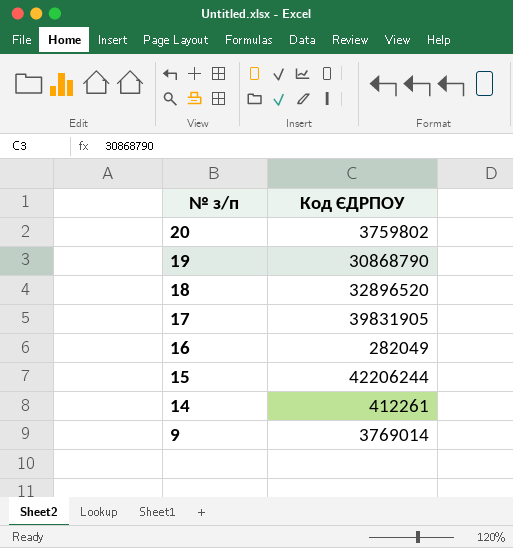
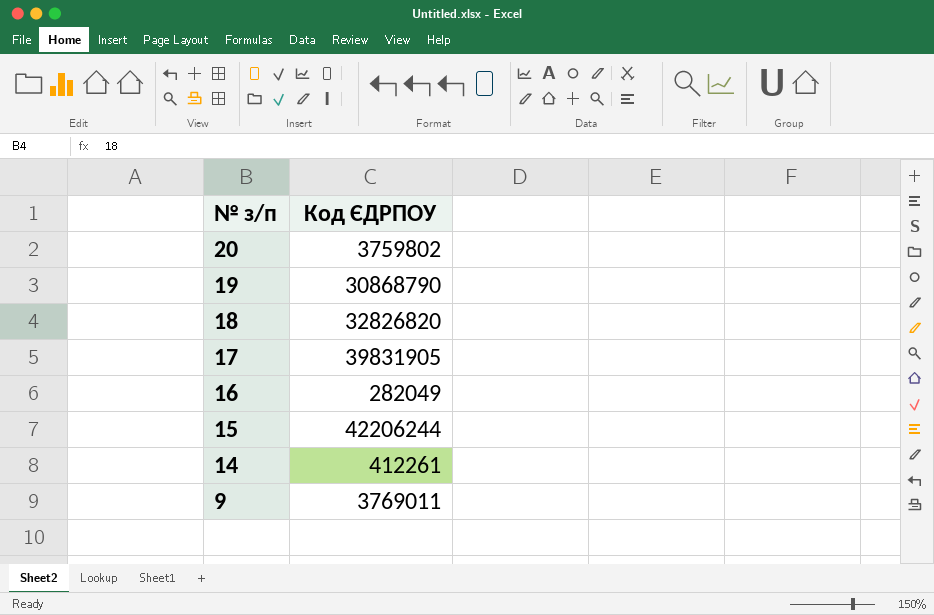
18 | Код ЄДРПОУ: 32896520 -> 32826820
9 | Код ЄДРПОУ: 3769014 -> 3769011

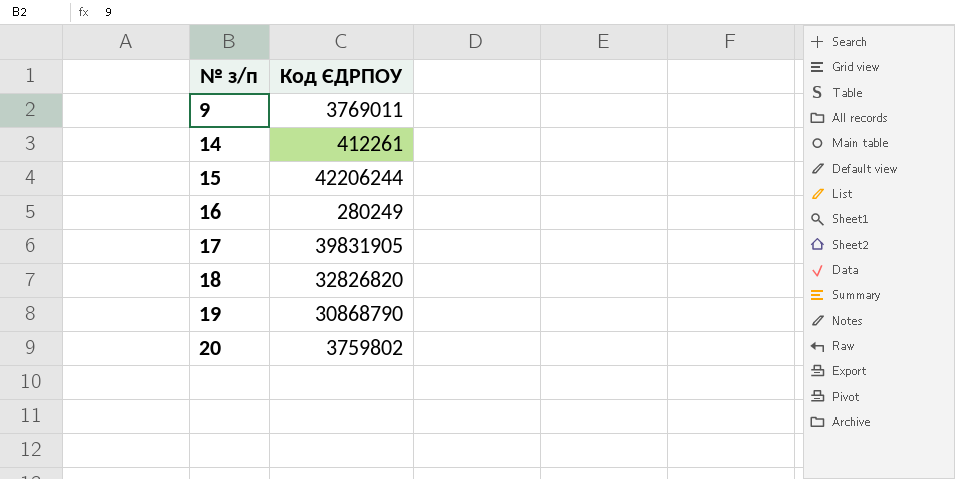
row order: № з/п descending -> № з/п ascending
16 | Код ЄДРПОУ: 282049 -> 280249

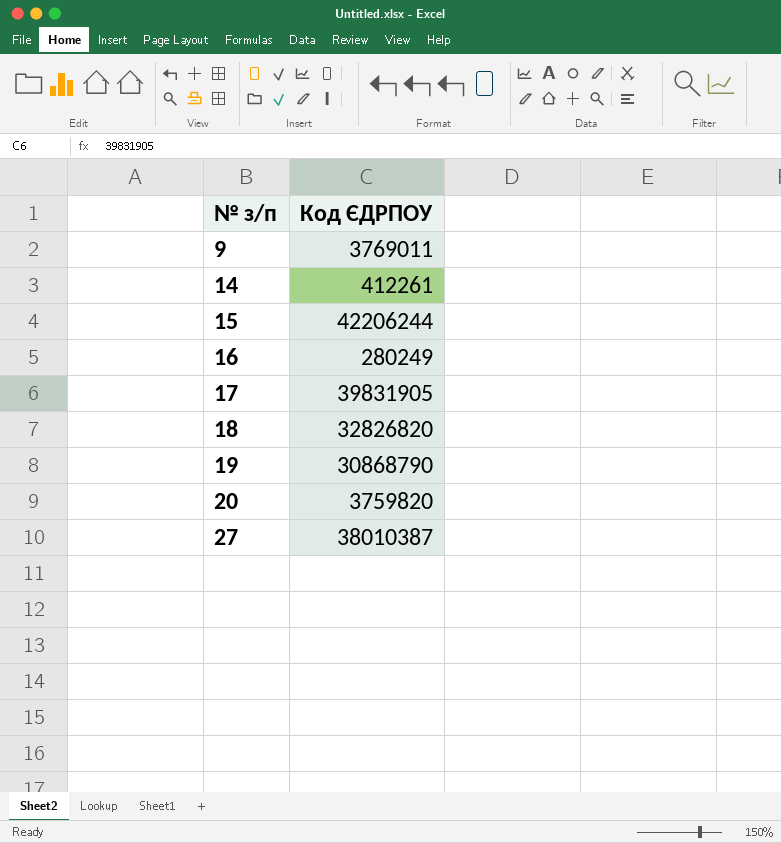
20 | Код ЄДРПОУ: 3759802 -> 3759820
row 27: none -> 38010387

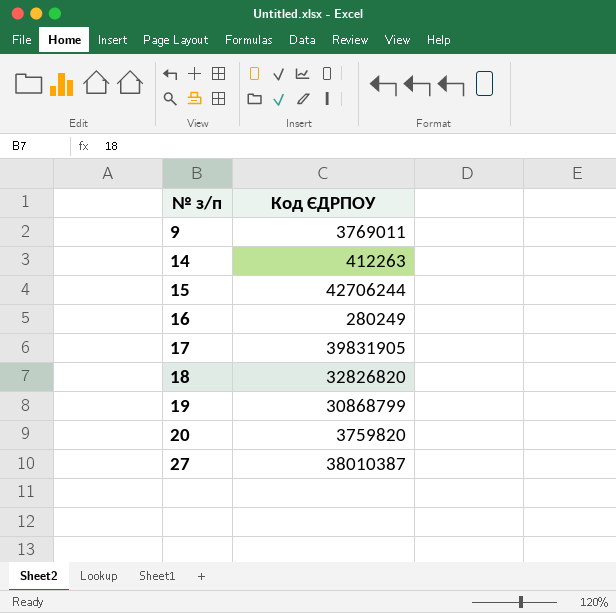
14 | Код ЄДРПОУ: 412261 -> 412263
15 | Код ЄДРПОУ: 42206244 -> 42706244
19 | Код ЄДРПОУ: 30868790 -> 30868799

